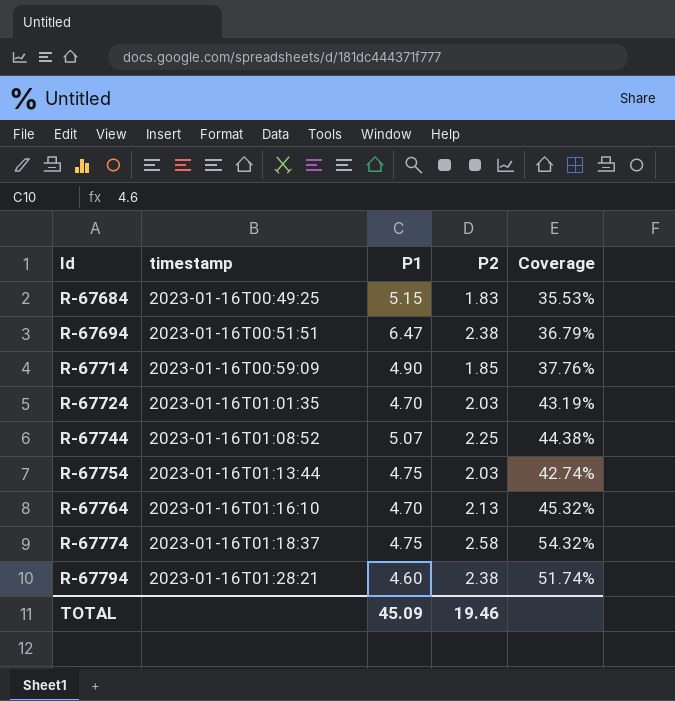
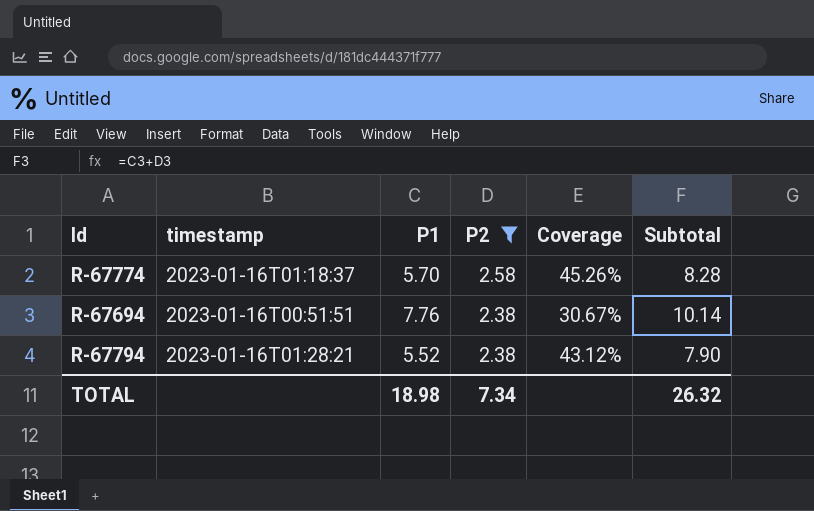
filter: none -> P2 >= 2.38
row order: Id ascending -> P2 descending
column Subtotal | formula: none -> [P1] + [P2]
R-67774 | P1: 4.75 -> 5.70
R-67774 | Coverage: 54.32% -> 45.26%
R-67694 | P1: 6.47 -> 7.76
R-67694 | Coverage: 36.79% -> 30.67%
R-67794 | P1: 4.60 -> 5.52
R-67794 | Coverage: 51.74% -> 43.12%
TOTAL | P1: 45.09 -> 18.98
TOTAL | P2: 19.46 -> 7.34

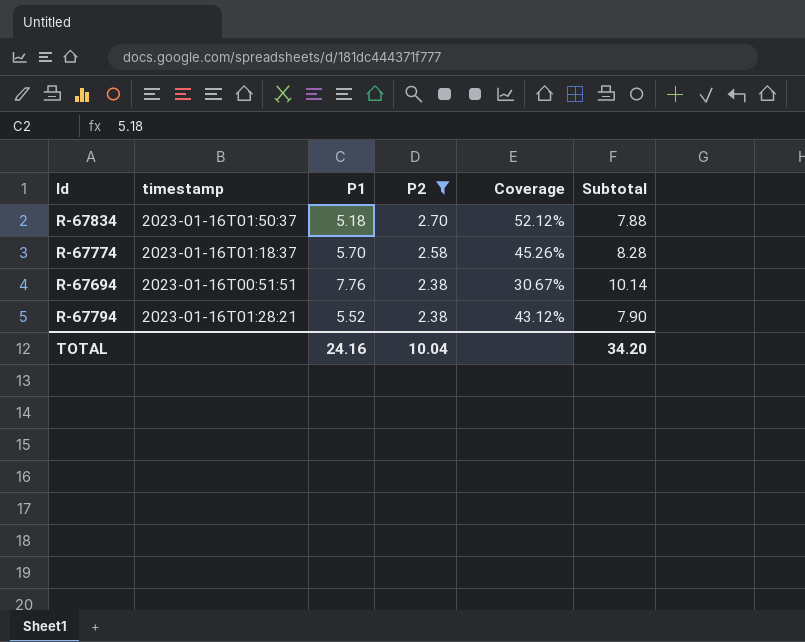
row R-67834: none -> 2023-01-16T01:50:37 | 5.18 | 2.70 | 52.12% | 7.88
TOTAL | P1: 18.98 -> 24.16
TOTAL | P2: 7.34 -> 10.04
TOTAL | Subtotal: 26.32 -> 34.20

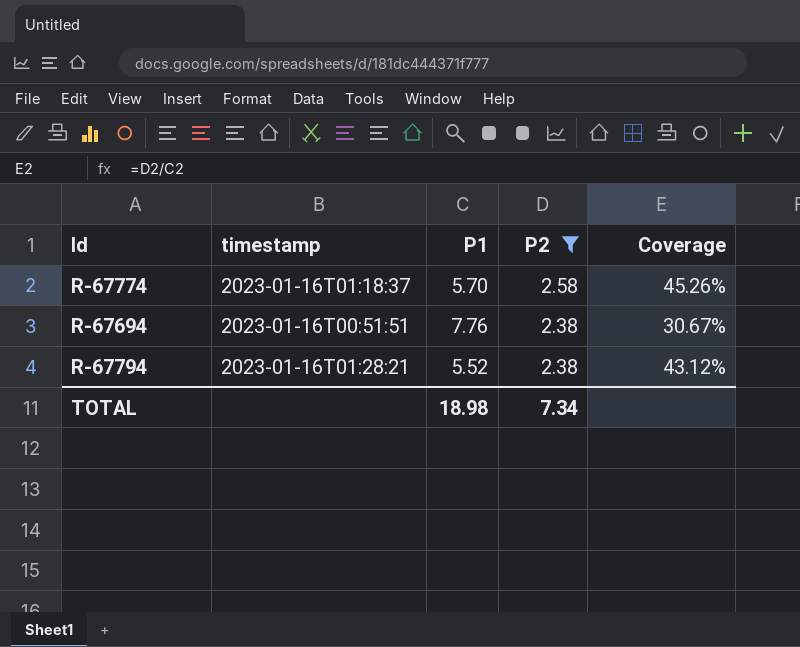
column Subtotal | formula: [P1] + [P2] -> none
row R-67834: 2023-01-16T01:50:37 | 5.18 | 2.70 | 52.12% | 7.88 -> none
TOTAL | P1: 24.16 -> 18.98
TOTAL | P2: 10.04 -> 7.34

